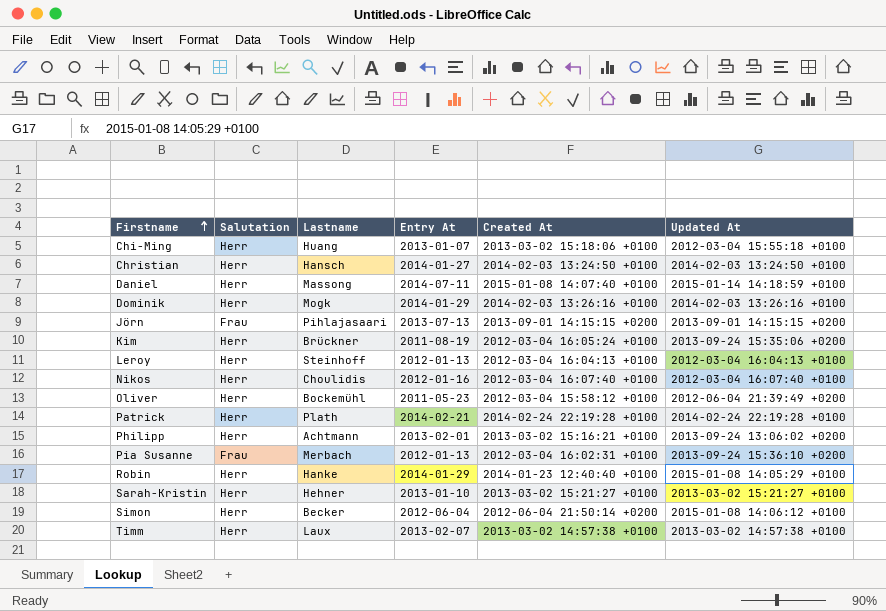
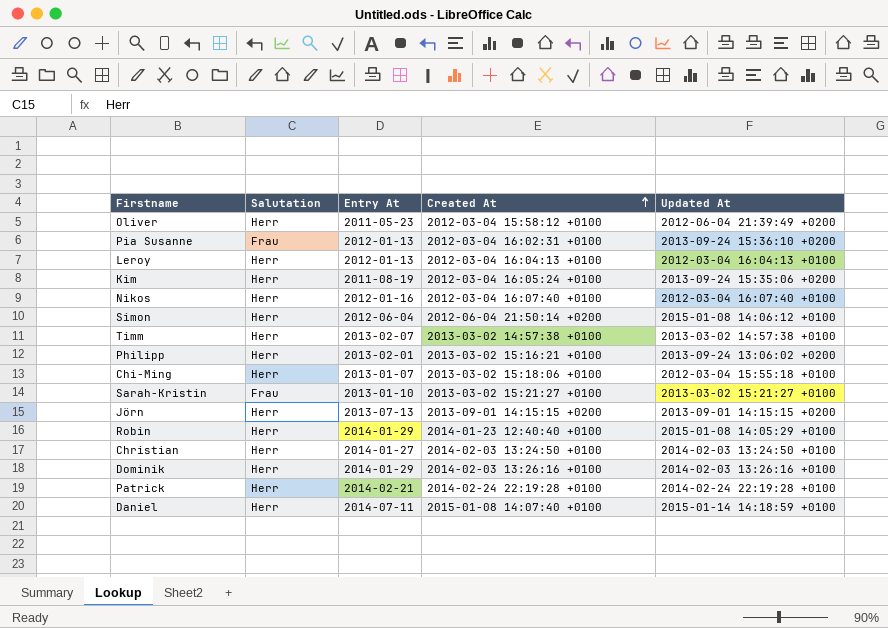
row order: Firstname ascending -> Created At ascending
column Lastname | position: 3 -> none
Sarah-Kristin | Salutation: Herr -> Frau
Jörn | Salutation: Frau -> Herr

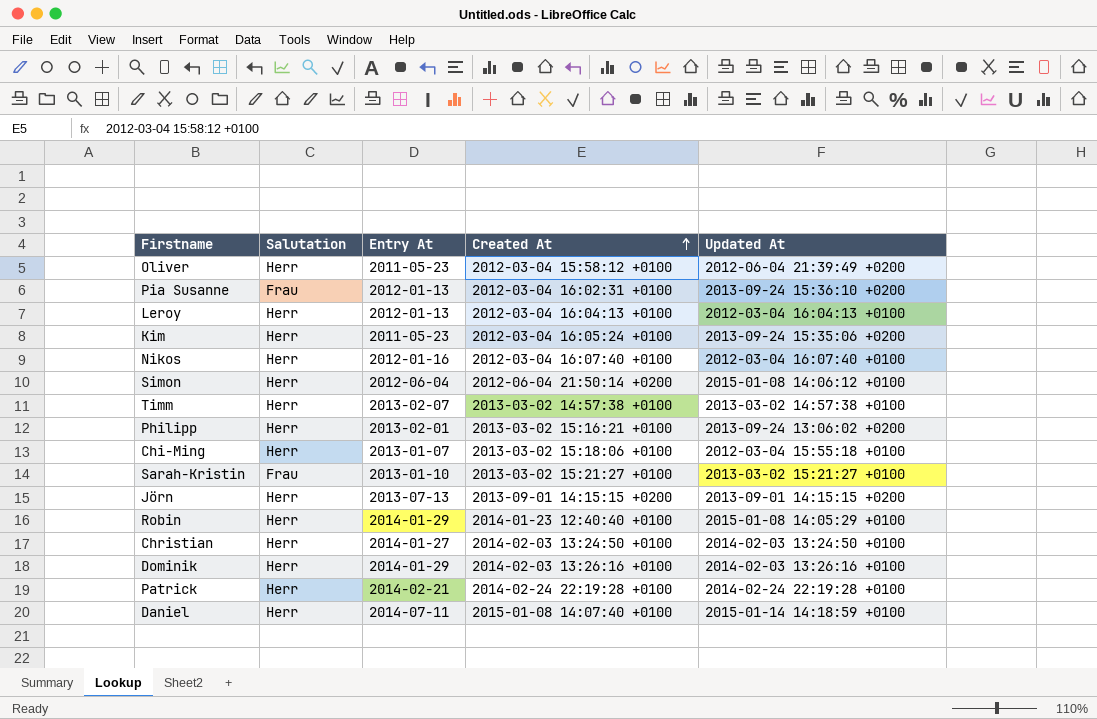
Kim | Entry At: 2011-08-19 -> 2011-05-23

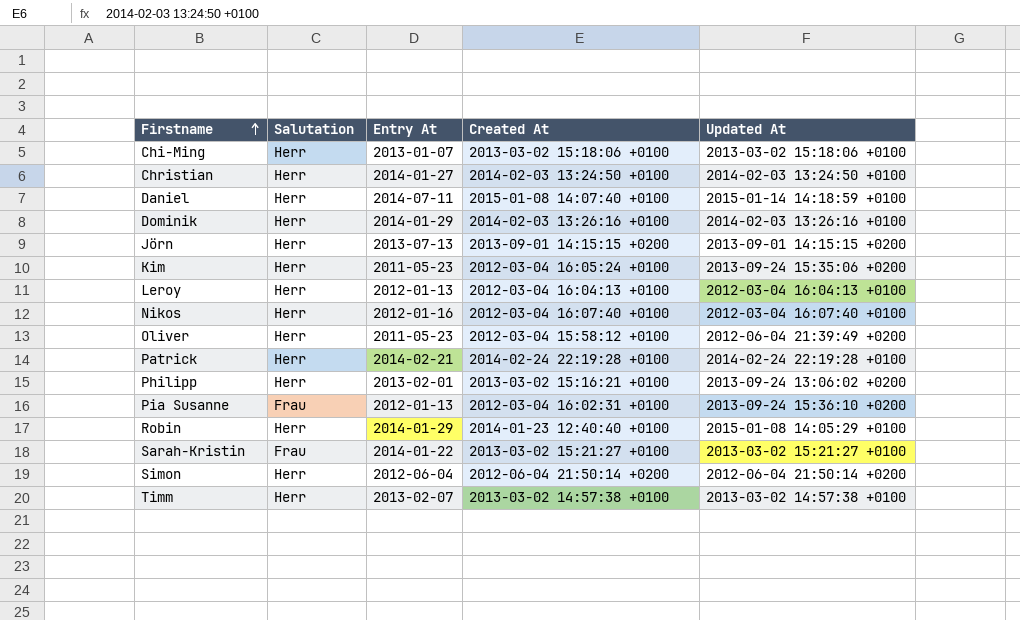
row order: Created At ascending -> Firstname ascending
Chi-Ming | Updated At: 2012-03-04 15:55:18 +0100 -> 2013-03-02 15:18:06 +0100
Sarah-Kristin | Entry At: 2013-01-10 -> 2014-01-22
Simon | Updated At: 2015-01-08 14:06:12 +0100 -> 2012-06-04 21:50:14 +0200

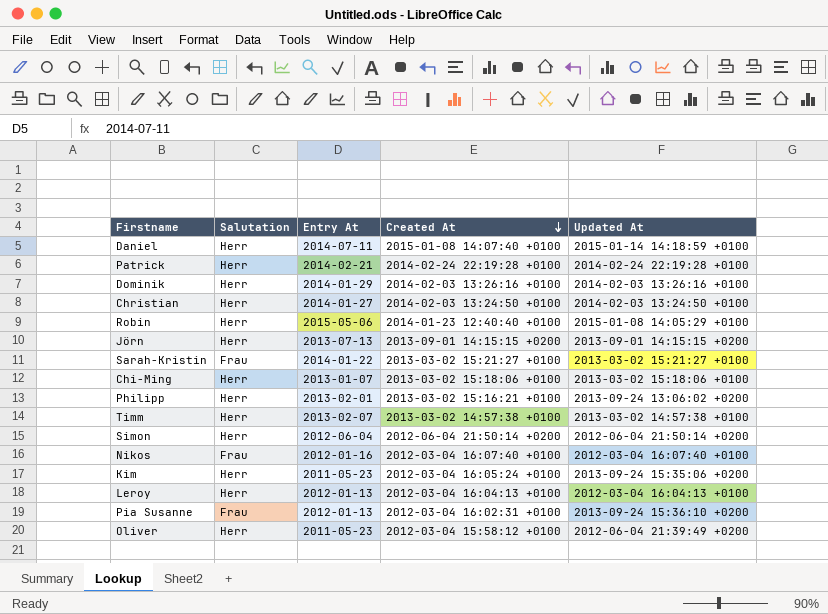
row order: Firstname ascending -> Created At descending
Robin | Entry At: 2014-01-29 -> 2015-05-06
Nikos | Salutation: Herr -> Frau

